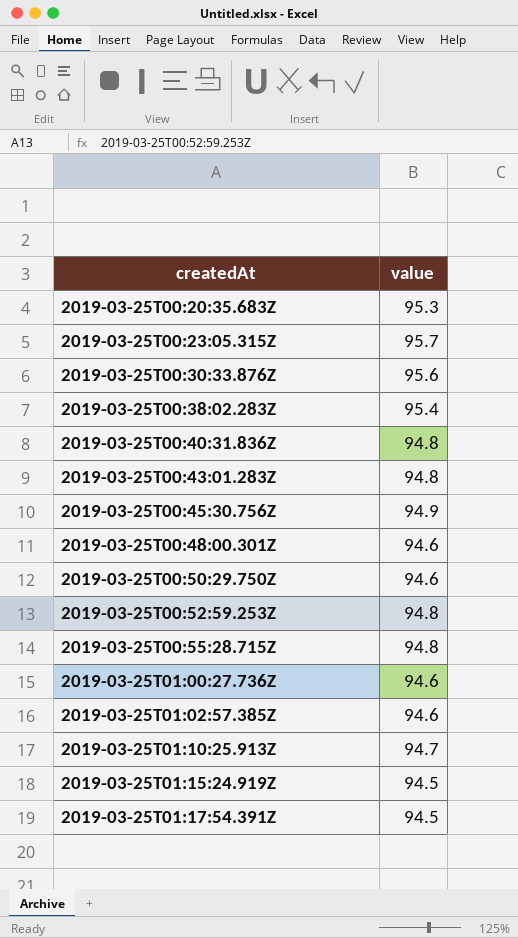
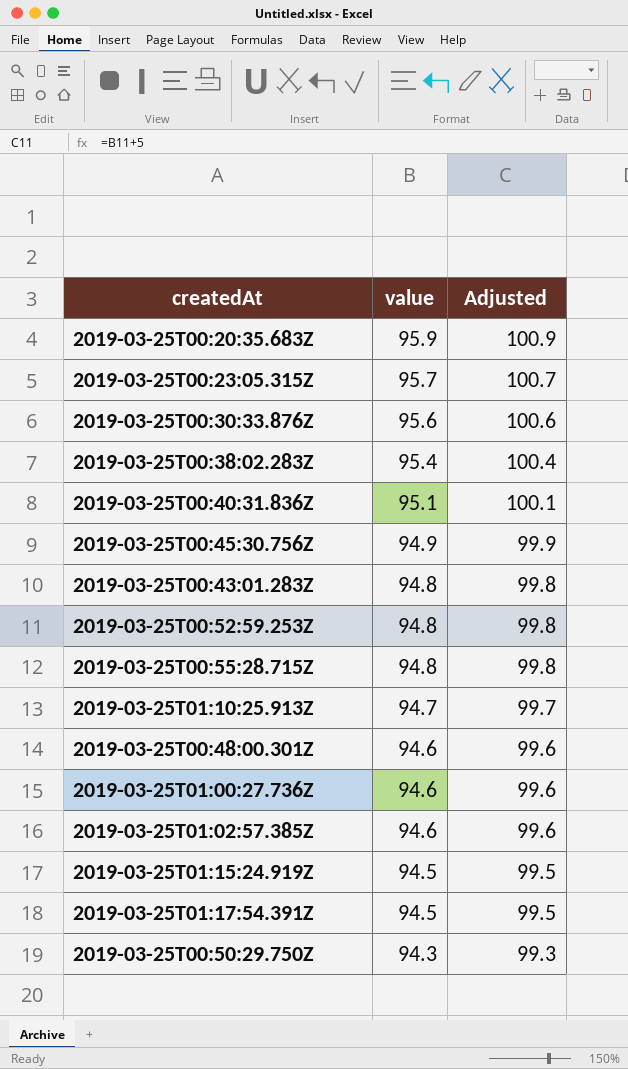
row order: createdAt ascending -> value descending
column Adjusted | formula: none -> [value] + 5
2019-03-25T00:20:35.683Z | value: 95.3 -> 95.9
2019-03-25T00:40:31.836Z | value: 94.8 -> 95.1
2019-03-25T00:50:29.750Z | value: 94.6 -> 94.3

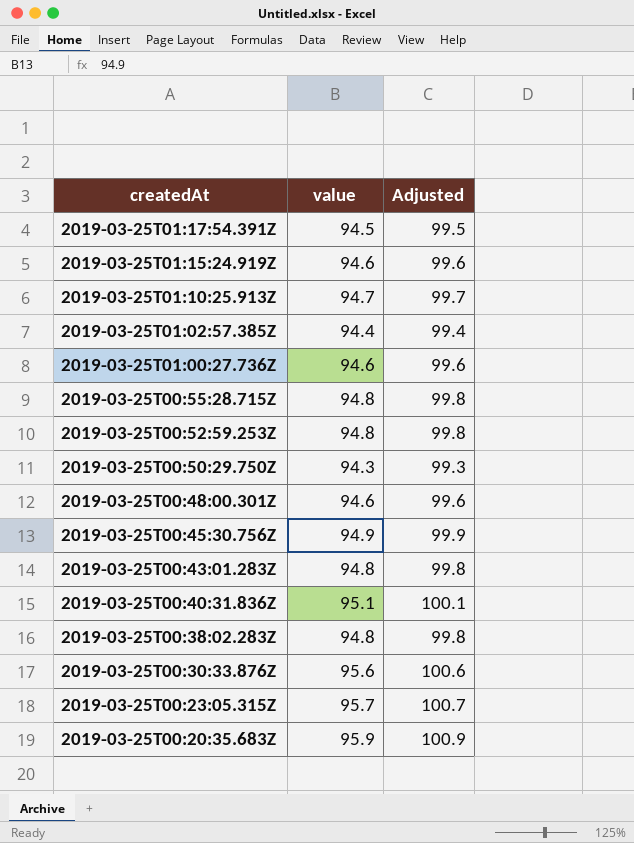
row order: value descending -> createdAt descending
2019-03-25T01:15:24.919Z | value: 94.5 -> 94.6
2019-03-25T01:15:24.919Z | Adjusted: 99.5 -> 99.6
2019-03-25T01:02:57.385Z | value: 94.6 -> 94.4
2019-03-25T01:02:57.385Z | Adjusted: 99.6 -> 99.4
2019-03-25T00:38:02.283Z | value: 95.4 -> 94.8
2019-03-25T00:38:02.283Z | Adjusted: 100.4 -> 99.8

